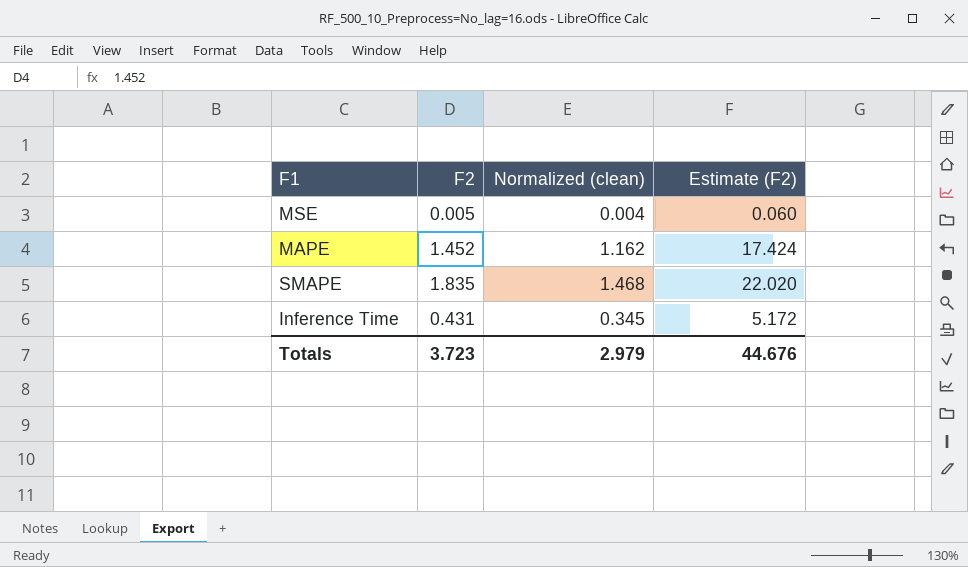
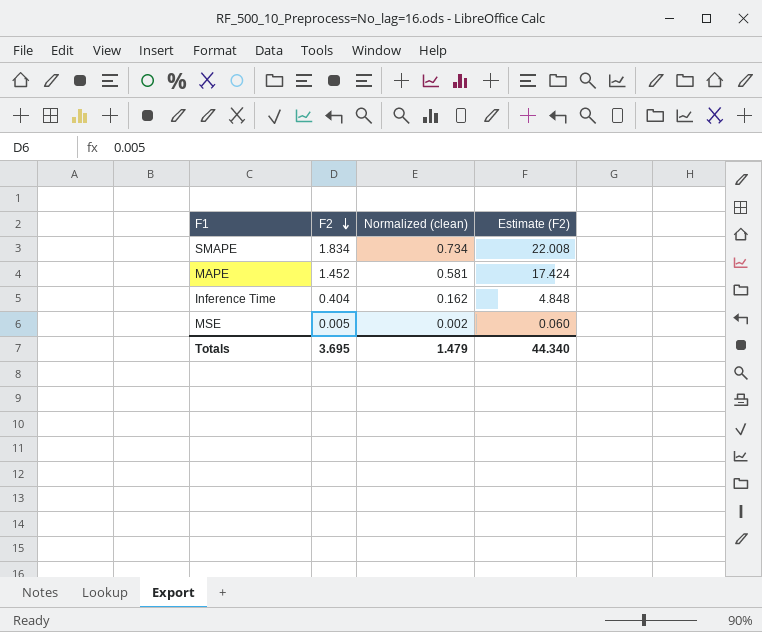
row order: none -> F2 descending
column Normalized (clean) | formula: [F2] * 0.8 -> [F2] * 0.4
SMAPE | F2: 1.835 -> 1.834
SMAPE | Estimate (F2): 22.020 -> 22.008
Inference Time | F2: 0.431 -> 0.404
Inference Time | Estimate (F2): 5.172 -> 4.848
Totals | F2: 3.723 -> 3.695
Totals | Normalized (clean): 2.979 -> 1.479
Totals | Estimate (F2): 44.676 -> 44.340

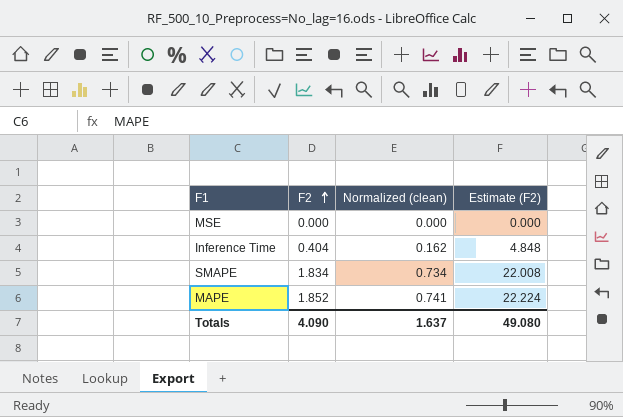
row order: F2 descending -> F2 ascending
MSE | F2: 0.005 -> 0.000
MSE | Normalized (clean): 0.002 -> 0.000
MSE | Estimate (F2): 0.060 -> 0.000
MAPE | F2: 1.452 -> 1.852
MAPE | Normalized (clean): 0.581 -> 0.741
MAPE | Estimate (F2): 17.424 -> 22.224
Totals | F2: 3.695 -> 4.090
Totals | Normalized (clean): 1.479 -> 1.637
Totals | Estimate (F2): 44.340 -> 49.080

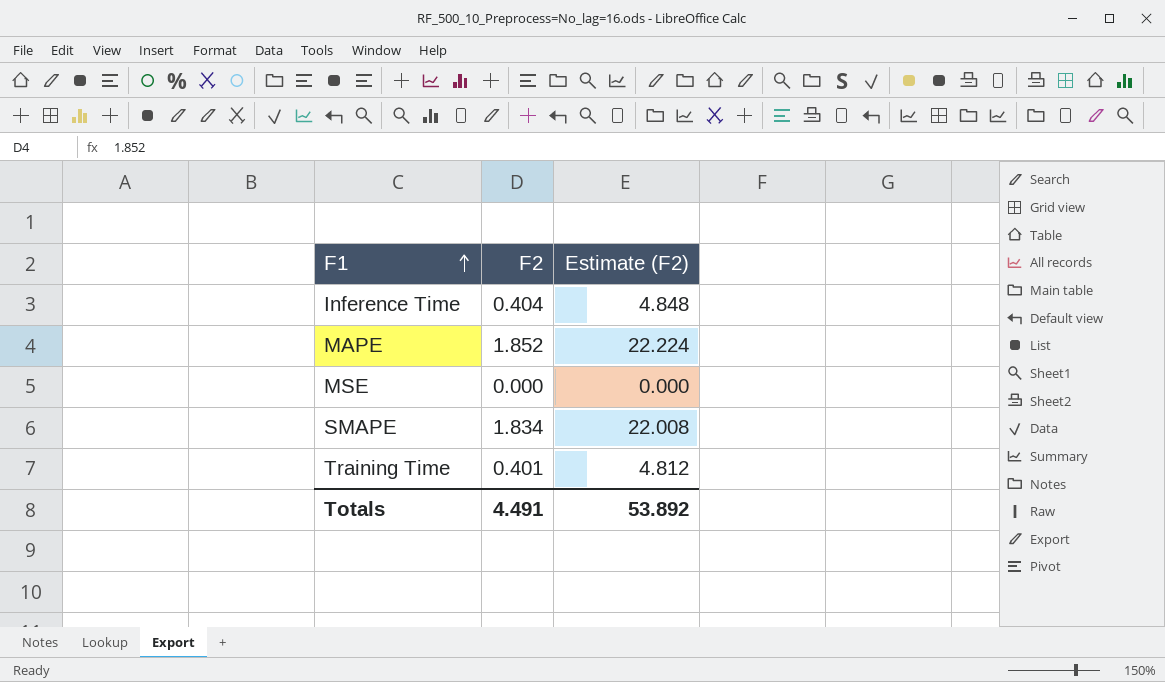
row order: F2 ascending -> F1 ascending
column Normalized (clean) | formula: [F2] * 0.4 -> none
row Training Time: none -> 0.401 | 4.812
Totals | F2: 4.090 -> 4.491
Totals | Estimate (F2): 49.080 -> 53.892

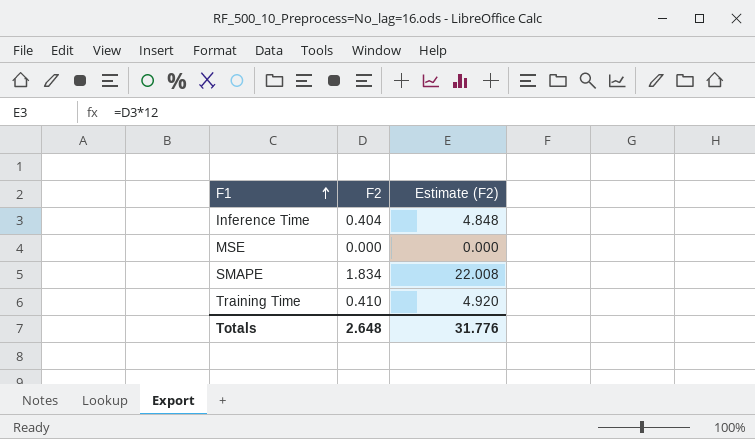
row MAPE: 1.852 | 22.224 -> none
Training Time | F2: 0.401 -> 0.410
Training Time | Estimate (F2): 4.812 -> 4.920
Totals | F2: 4.491 -> 2.648
Totals | Estimate (F2): 53.892 -> 31.776

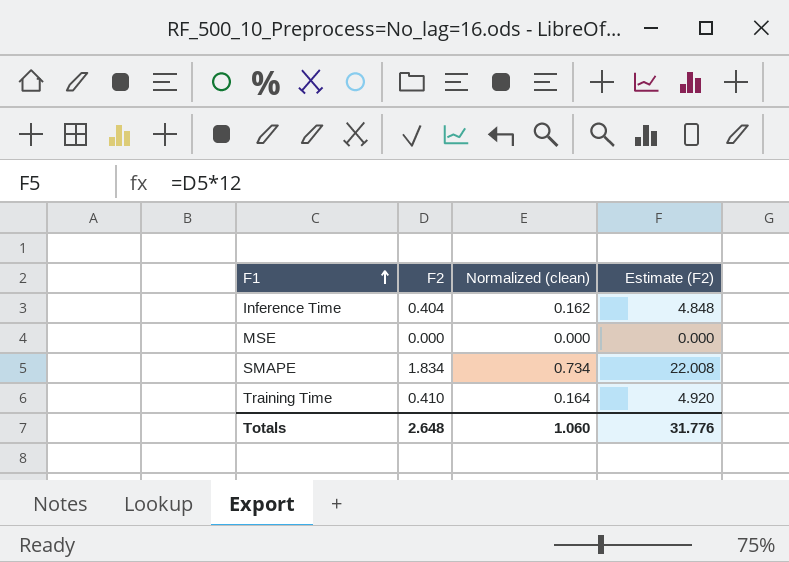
column Normalized (clean) | formula: none -> [F2] * 0.4

